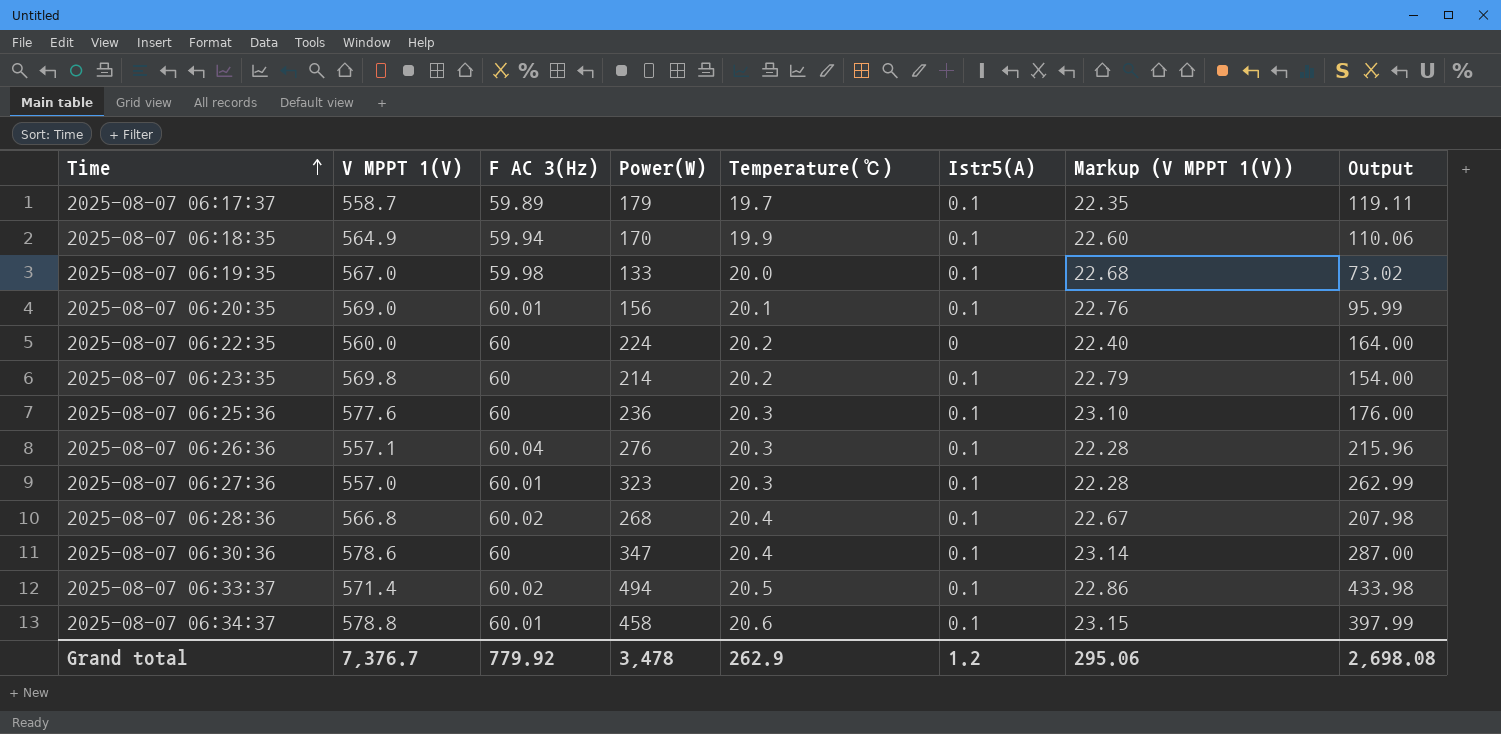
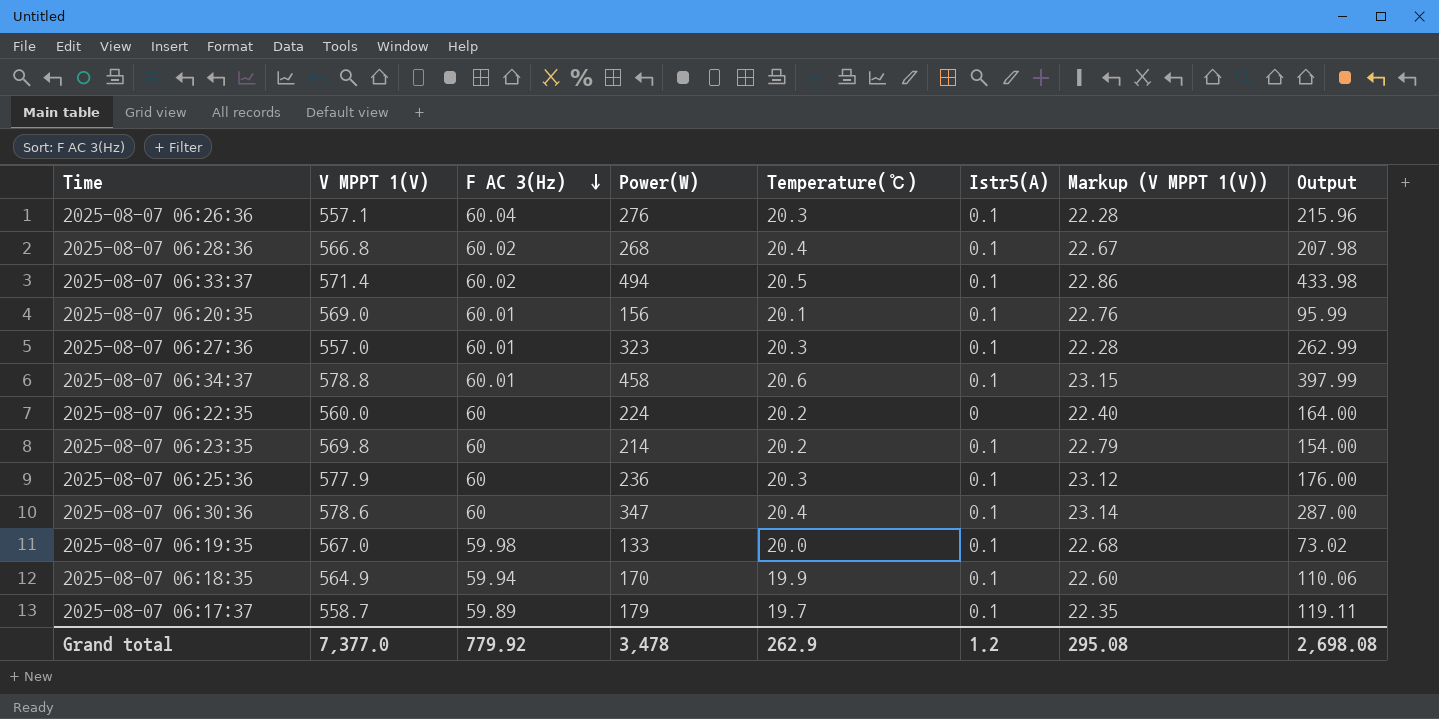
row order: Time ascending -> F AC 3(Hz) descending
2025-08-07 06:25:36 | V MPPT 1(V): 577.6 -> 577.9
2025-08-07 06:25:36 | Markup (V MPPT 1(V)): 23.10 -> 23.12
Grand total | V MPPT 1(V): 7,376.7 -> 7,377.0
Grand total | Markup (V MPPT 1(V)): 295.06 -> 295.08

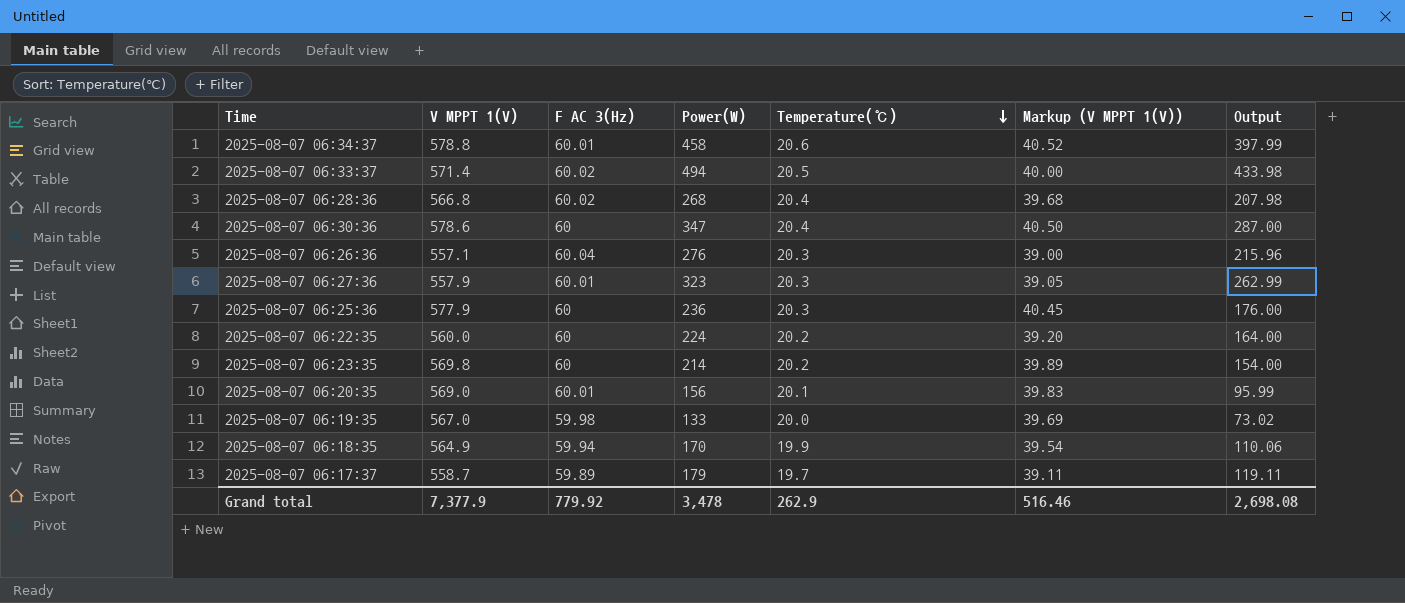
row order: F AC 3(Hz) descending -> Temperature(℃) descending
column Istr5(A) | position: 6 -> none
column Markup (V MPPT 1(V)) | formula: [V MPPT 1(V)] * 0.04 -> [V MPPT 1(V)] * 0.07
2025-08-07 06:27:36 | V MPPT 1(V): 557.0 -> 557.9
Grand total | V MPPT 1(V): 7,377.0 -> 7,377.9
Grand total | Markup (V MPPT 1(V)): 295.08 -> 516.46

